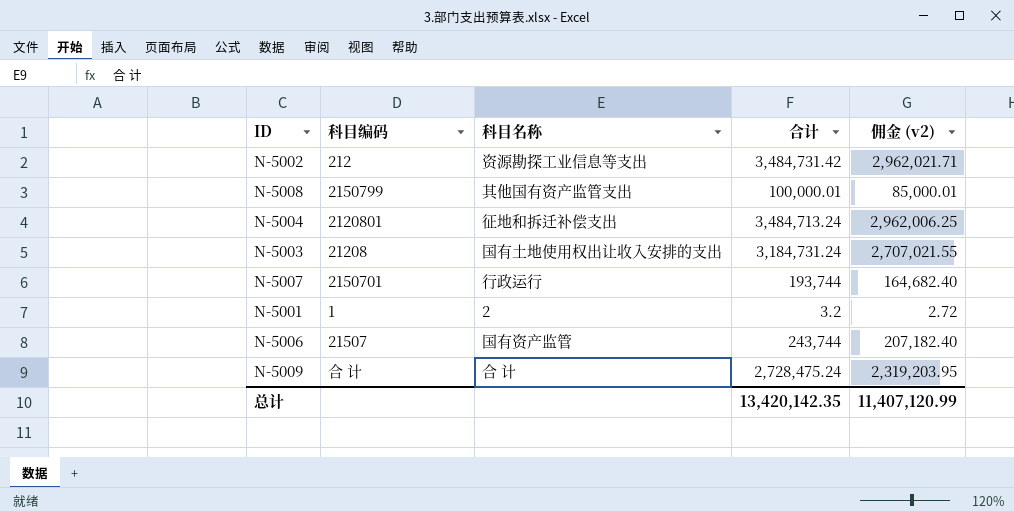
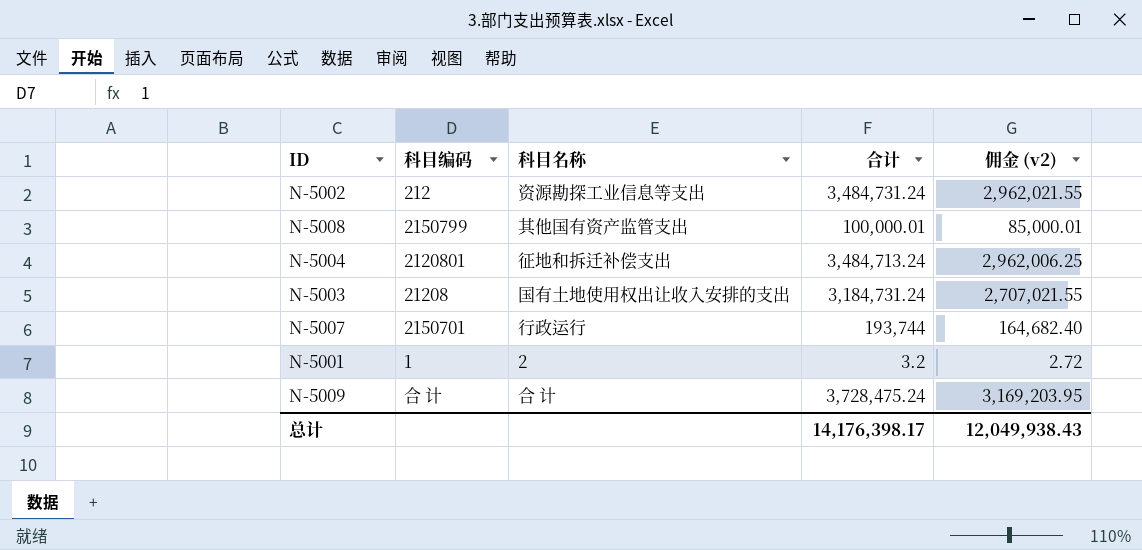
row N-5006: 21507 | 国有资产监管 | 243,744 | 207,182.40 -> none
N-5002 | 合计: 3,484,731.42 -> 3,484,731.24
N-5002 | 佣金 (v2): 2,962,021.71 -> 2,962,021.55
N-5009 | 合计: 2,728,475.24 -> 3,728,475.24
N-5009 | 佣金 (v2): 2,319,203.95 -> 3,169,203.95
总计 | 合计: 13,420,142.35 -> 14,176,398.17
总计 | 佣金 (v2): 11,407,120.99 -> 12,049,938.43

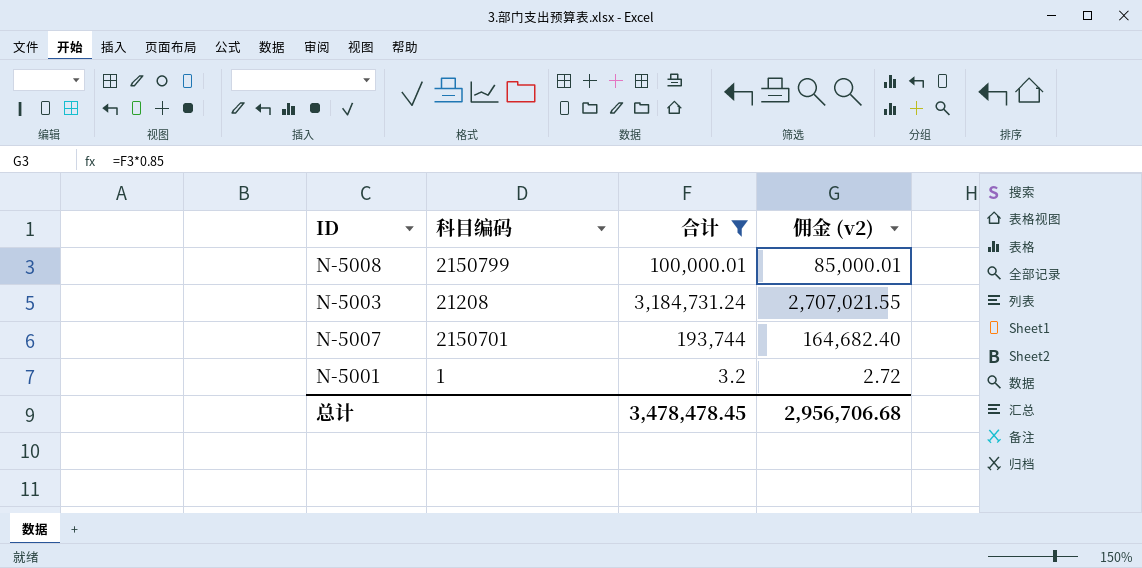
filter: none -> 合计 <= 3,184,731.24
column 科目名称 | position: 3 -> none
总计 | 合计: 14,176,398.17 -> 3,478,478.45
总计 | 佣金 (v2): 12,049,938.43 -> 2,956,706.68

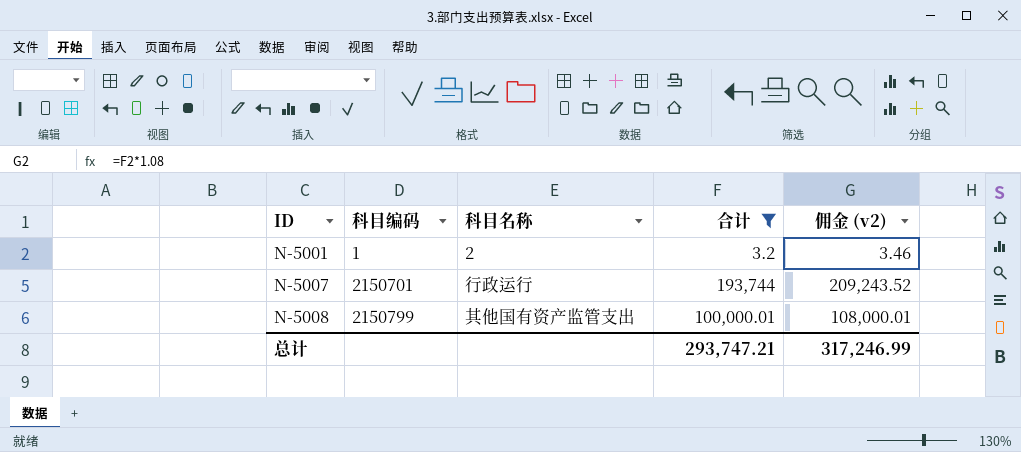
row order: none -> ID ascending
column 科目名称 | position: none -> 3
column 佣金 (v2) | formula: [合计] * 0.85 -> [合计] * 1.08
row N-5003: 21208 | 3,184,731.24 | 2,707,021.55 -> none
总计 | 合计: 3,478,478.45 -> 293,747.21
总计 | 佣金 (v2): 2,956,706.68 -> 317,246.99

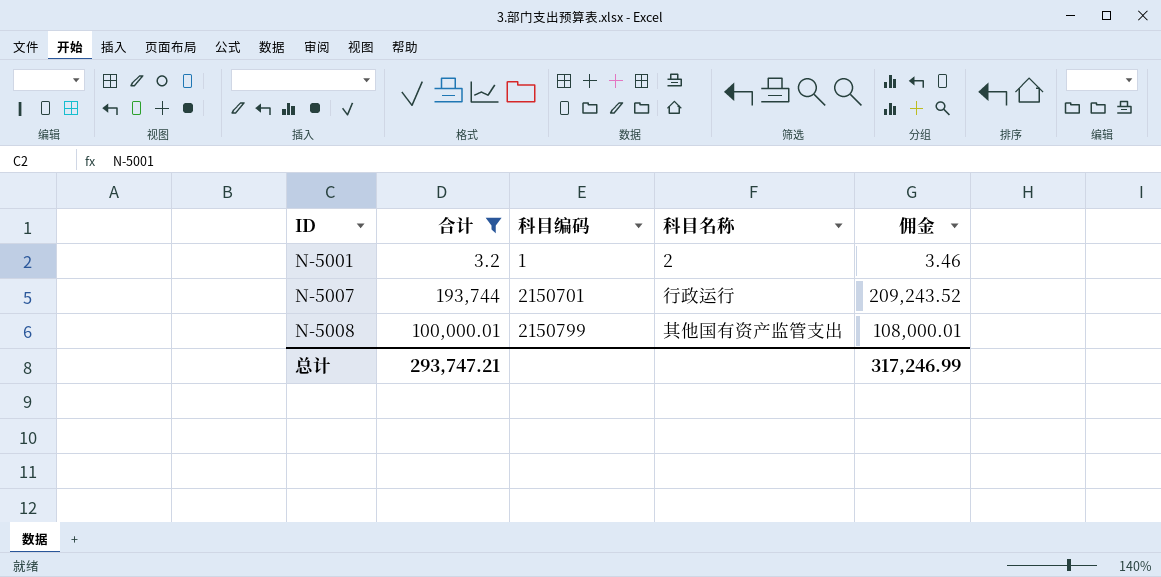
column 合计 | position: 4 -> 2
column name: 佣金 (v2) -> 佣金

